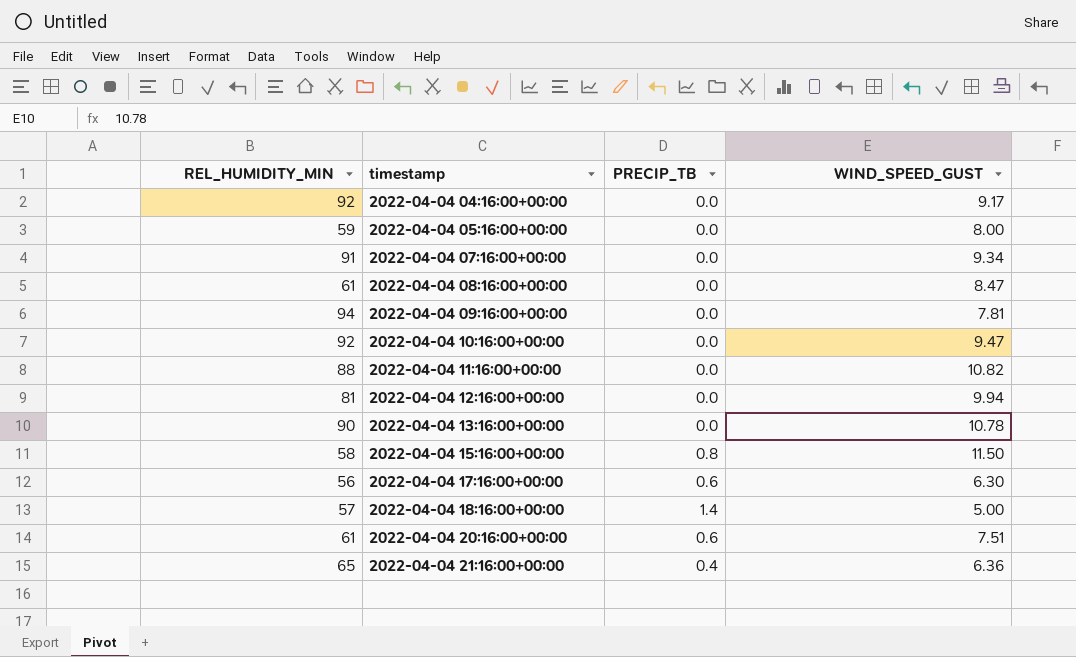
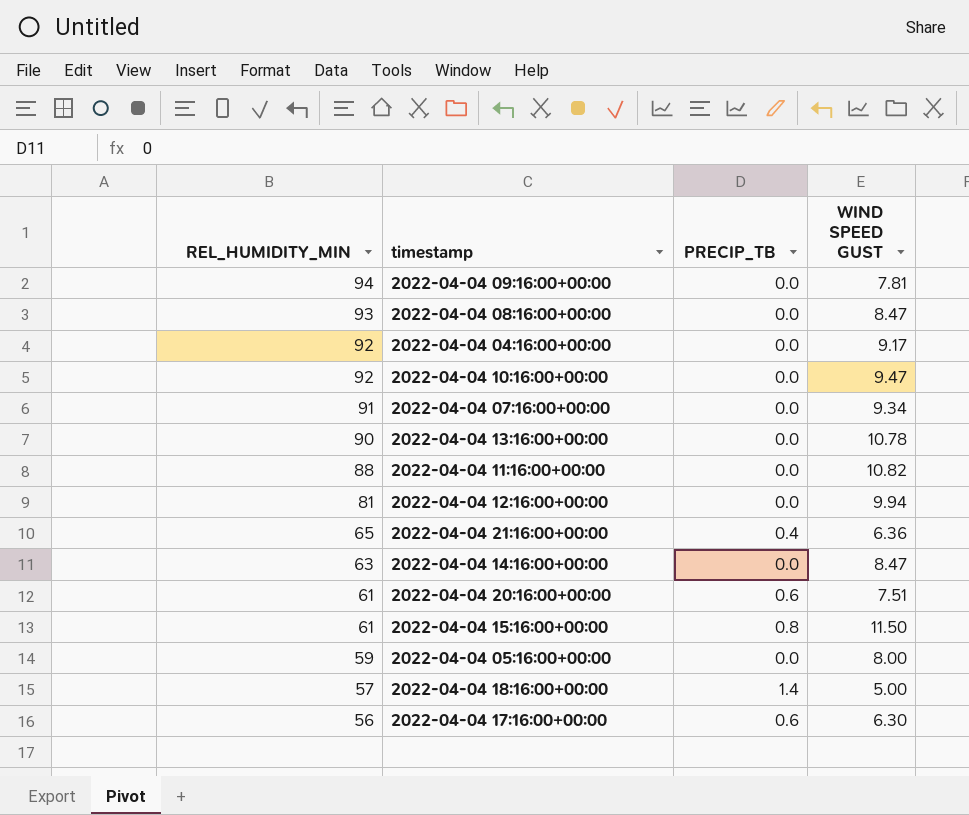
row order: timestamp ascending -> REL_HUMIDITY_MIN descending
column name: WIND_SPEED_GUST -> WIND SPEED GUST
2022-04-04 08:16:00+00:00 | REL_HUMIDITY_MIN: 61 -> 93
row 2022-04-04 14:16:00+00:00: none -> 63 | 0.0 | 8.47
2022-04-04 15:16:00+00:00 | REL_HUMIDITY_MIN: 58 -> 61

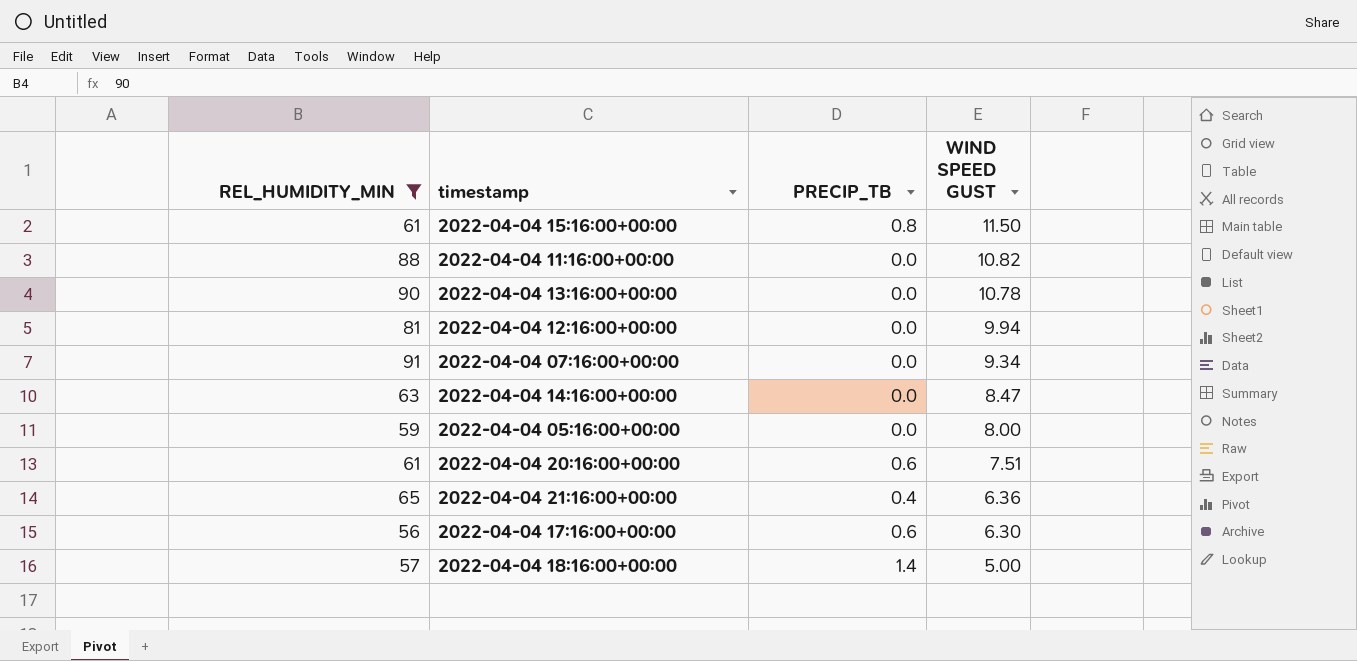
filter: none -> REL_HUMIDITY_MIN <= 91
row order: REL_HUMIDITY_MIN descending -> WIND SPEED GUST descending

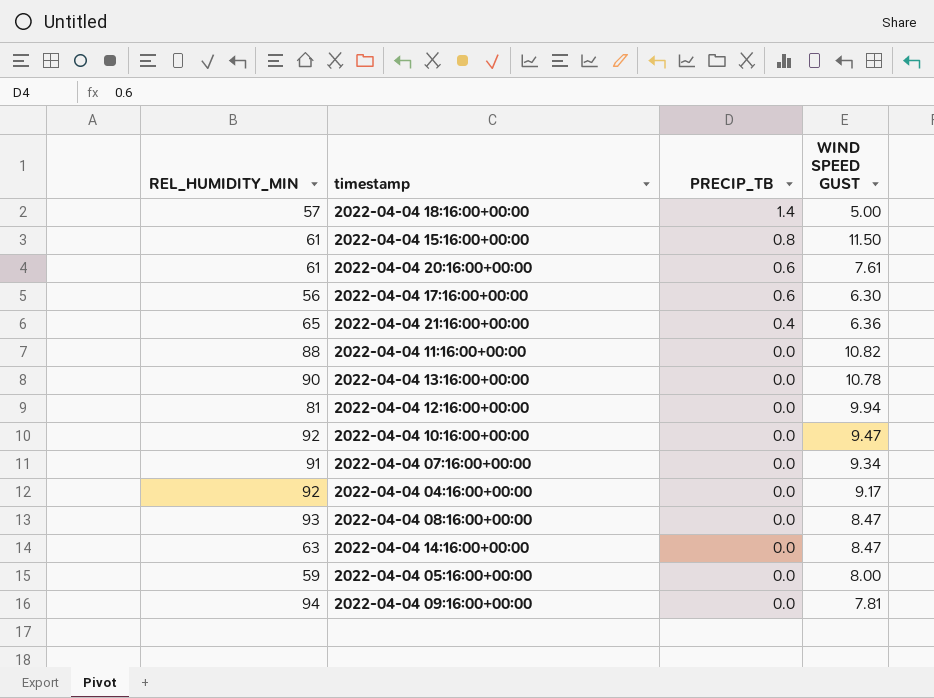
filter: REL_HUMIDITY_MIN <= 91 -> none
row order: WIND SPEED GUST descending -> PRECIP_TB descending
2022-04-04 20:16:00+00:00 | WIND SPEED GUST: 7.51 -> 7.61

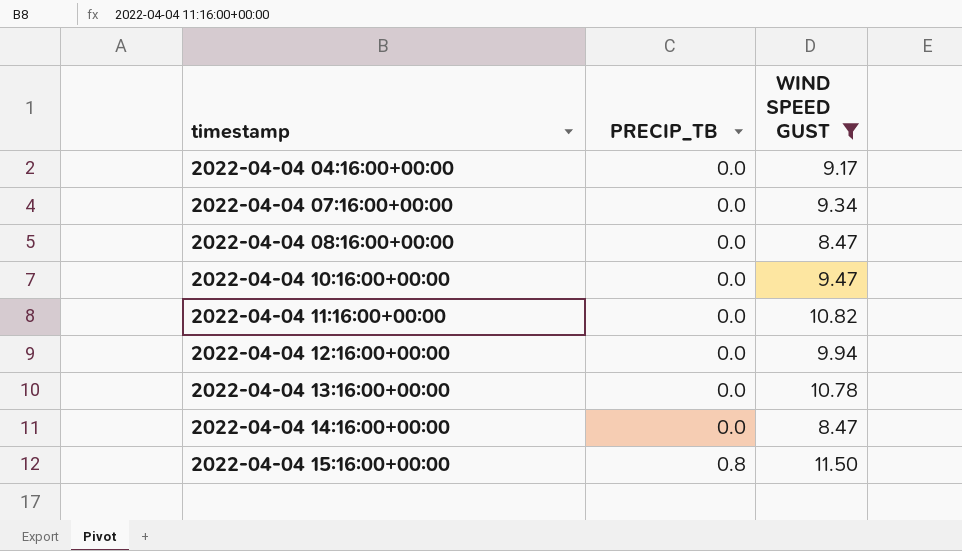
filter: none -> WIND SPEED GUST >= 8.47
row order: PRECIP_TB descending -> timestamp ascending
column REL_HUMIDITY_MIN | position: 1 -> none

